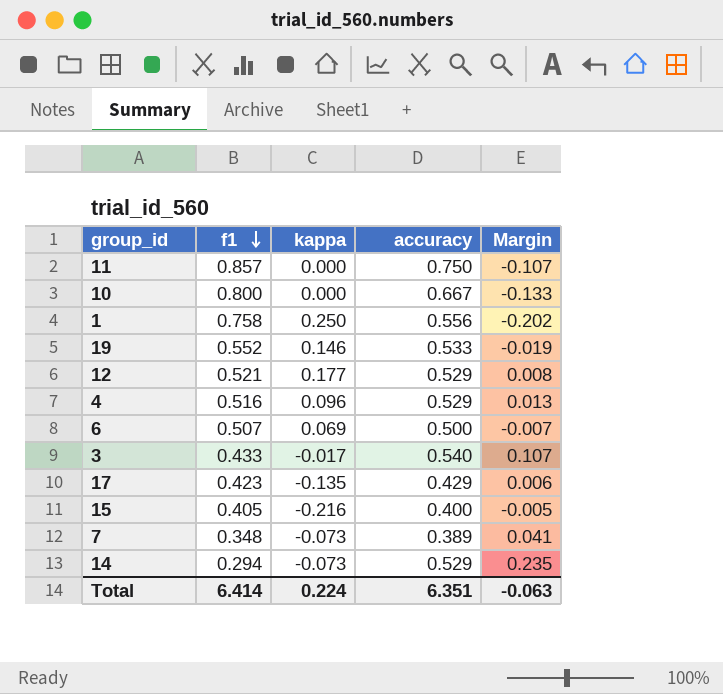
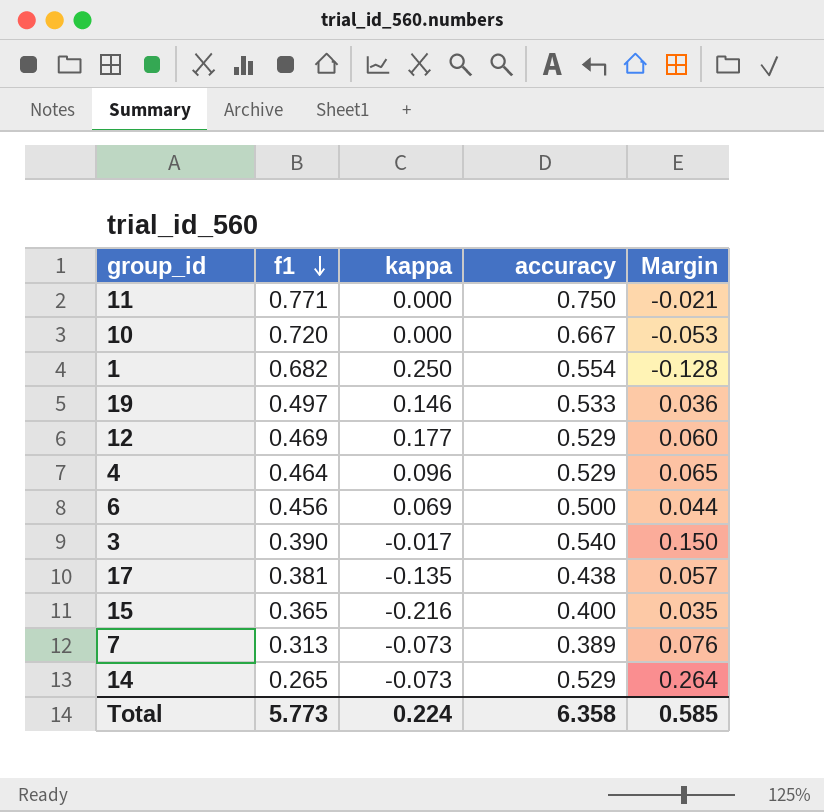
11 | f1: 0.857 -> 0.771
11 | Margin: -0.107 -> -0.021
10 | f1: 0.800 -> 0.720
10 | Margin: -0.133 -> -0.053
1 | f1: 0.758 -> 0.682
1 | accuracy: 0.556 -> 0.554
1 | Margin: -0.202 -> -0.128
19 | f1: 0.552 -> 0.497
19 | Margin: -0.019 -> 0.036
12 | f1: 0.521 -> 0.469
12 | Margin: 0.008 -> 0.060
4 | f1: 0.516 -> 0.464
4 | Margin: 0.013 -> 0.065
6 | f1: 0.507 -> 0.456
6 | Margin: -0.007 -> 0.044
3 | f1: 0.433 -> 0.390
3 | Margin: 0.107 -> 0.150
17 | f1: 0.423 -> 0.381
17 | accuracy: 0.429 -> 0.438
17 | Margin: 0.006 -> 0.057
15 | f1: 0.405 -> 0.365
15 | Margin: -0.005 -> 0.035
7 | f1: 0.348 -> 0.313
7 | Margin: 0.041 -> 0.076
14 | f1: 0.294 -> 0.265
14 | Margin: 0.235 -> 0.264
Total | f1: 6.414 -> 5.773
Total | accuracy: 6.351 -> 6.358
Total | Margin: -0.063 -> 0.585

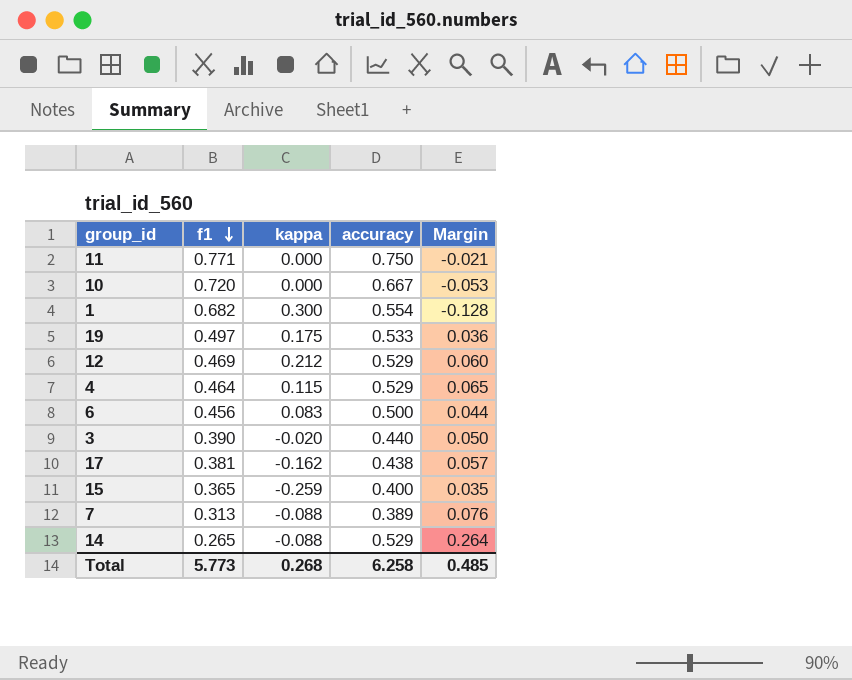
1 | kappa: 0.250 -> 0.300
19 | kappa: 0.146 -> 0.175
12 | kappa: 0.177 -> 0.212
4 | kappa: 0.096 -> 0.115
6 | kappa: 0.069 -> 0.083
3 | kappa: -0.017 -> -0.020
3 | accuracy: 0.540 -> 0.440
3 | Margin: 0.150 -> 0.050
17 | kappa: -0.135 -> -0.162
15 | kappa: -0.216 -> -0.259
7 | kappa: -0.073 -> -0.088
14 | kappa: -0.073 -> -0.088
Total | kappa: 0.224 -> 0.268
Total | accuracy: 6.358 -> 6.258
Total | Margin: 0.585 -> 0.485

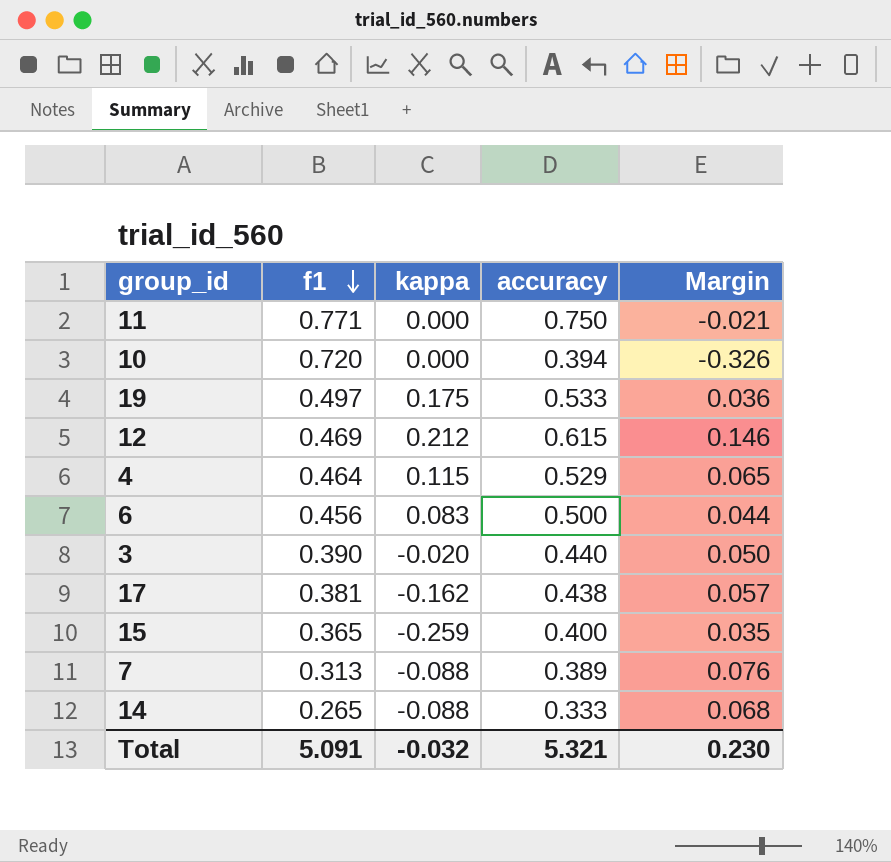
row 1: 0.682 | 0.300 | 0.554 | -0.128 -> none
10 | accuracy: 0.667 -> 0.394
10 | Margin: -0.053 -> -0.326
12 | accuracy: 0.529 -> 0.615
12 | Margin: 0.060 -> 0.146
14 | accuracy: 0.529 -> 0.333
14 | Margin: 0.264 -> 0.068
Total | f1: 5.773 -> 5.091
Total | kappa: 0.268 -> -0.032
Total | accuracy: 6.258 -> 5.321
Total | Margin: 0.485 -> 0.230

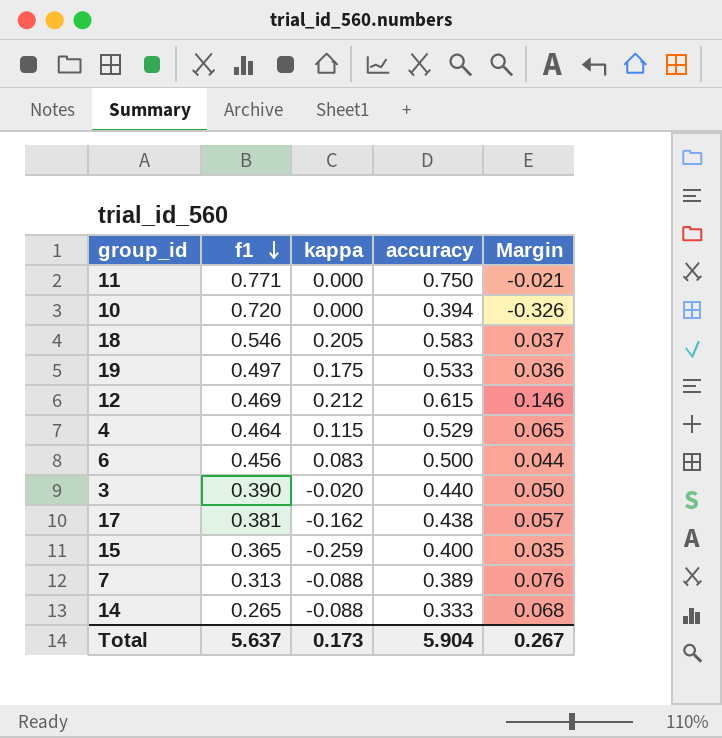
row 18: none -> 0.546 | 0.205 | 0.583 | 0.037
Total | f1: 5.091 -> 5.637
Total | kappa: -0.032 -> 0.173
Total | accuracy: 5.321 -> 5.904
Total | Margin: 0.230 -> 0.267

